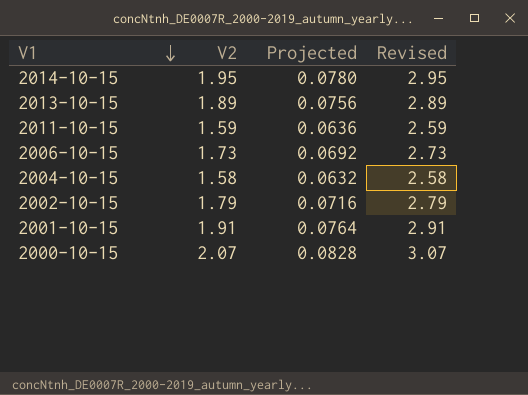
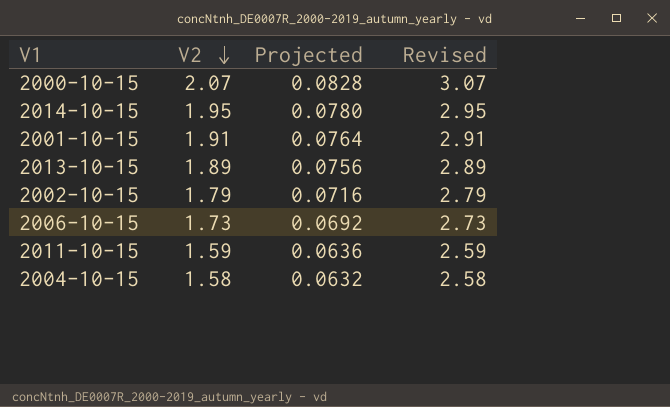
row order: V1 descending -> V2 descending

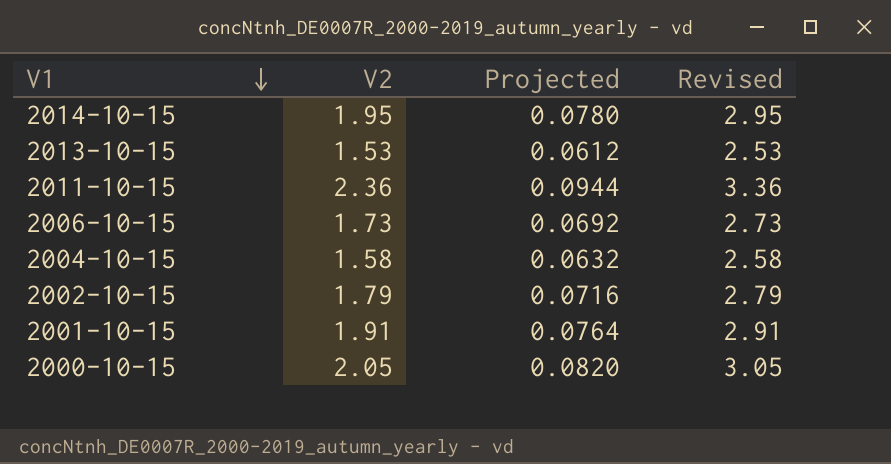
row order: V2 descending -> V1 descending
2013-10-15 | V2: 1.89 -> 1.53
2013-10-15 | Projected: 0.0756 -> 0.0612
2013-10-15 | Revised: 2.89 -> 2.53
2011-10-15 | V2: 1.59 -> 2.36
2011-10-15 | Projected: 0.0636 -> 0.0944
2011-10-15 | Revised: 2.59 -> 3.36
2000-10-15 | V2: 2.07 -> 2.05
2000-10-15 | Projected: 0.0828 -> 0.0820
2000-10-15 | Revised: 3.07 -> 3.05

